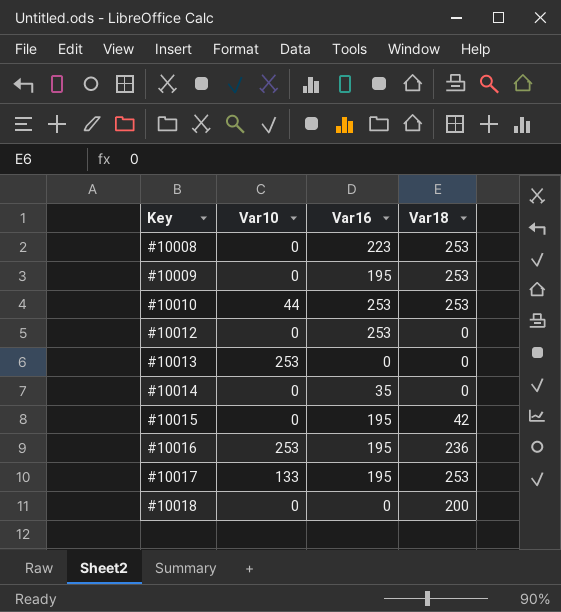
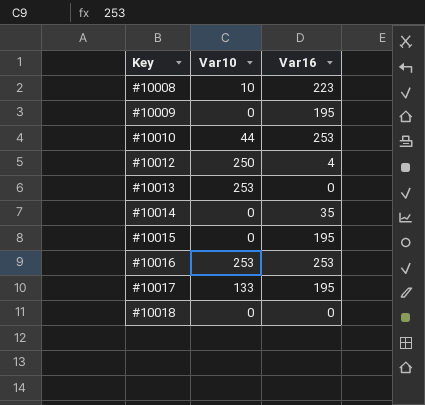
column Var18 | position: 4 -> none
#10008 | Var10: 0 -> 10
#10012 | Var10: 0 -> 250
#10012 | Var16: 253 -> 4
#10016 | Var16: 195 -> 253

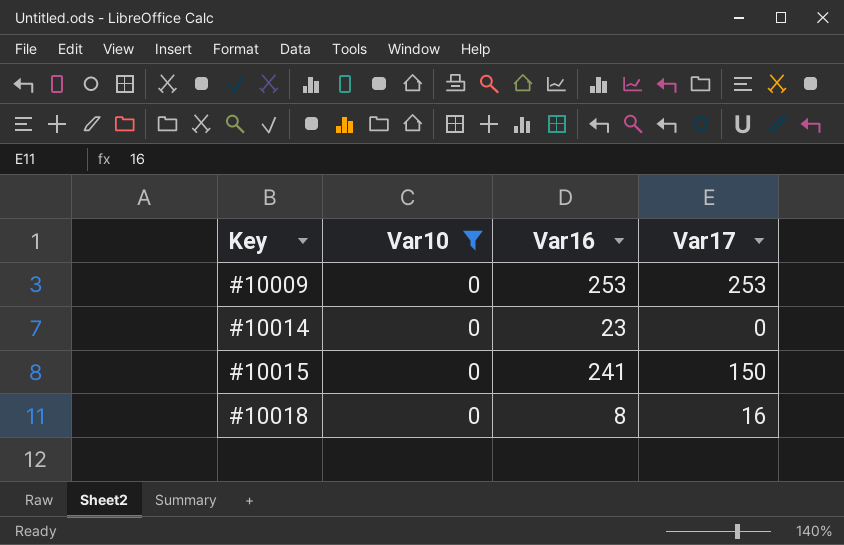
filter: none -> Var10 = 0
column Var17 | position: none -> 4
#10009 | Var16: 195 -> 253
#10014 | Var16: 35 -> 23
#10015 | Var16: 195 -> 241
#10018 | Var16: 0 -> 8

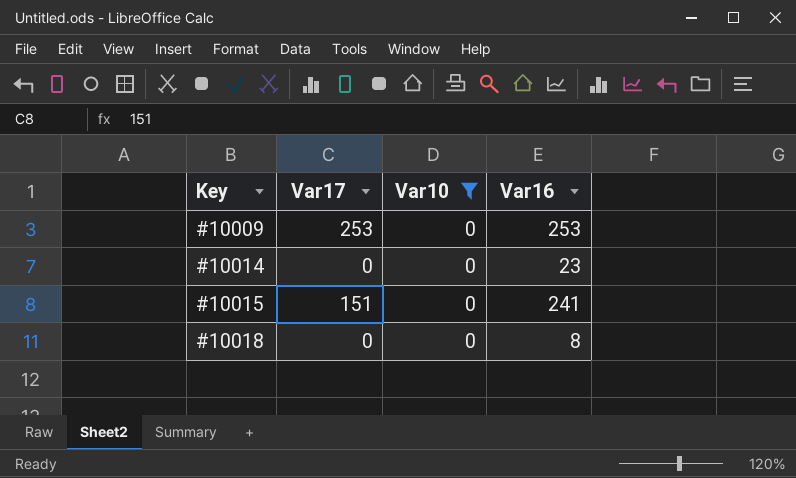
column Var17 | position: 4 -> 2
#10015 | Var17: 150 -> 151
#10018 | Var17: 16 -> 0

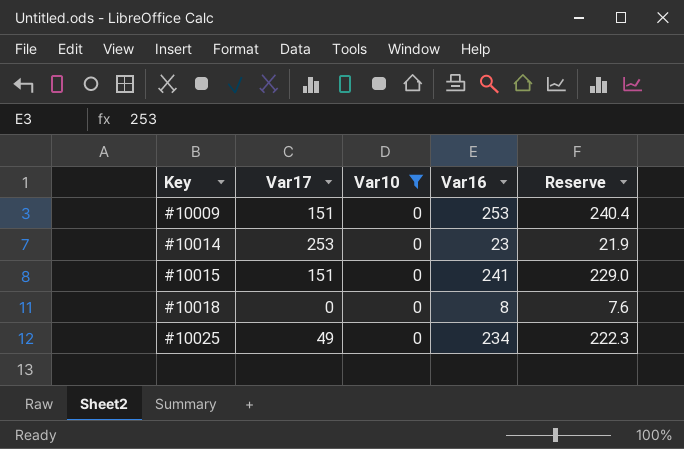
column Reserve | formula: none -> [Var16] * 0.95
#10009 | Var17: 253 -> 151
#10014 | Var17: 0 -> 253
row #10025: none -> 49 | 0 | 234 | 222.3

